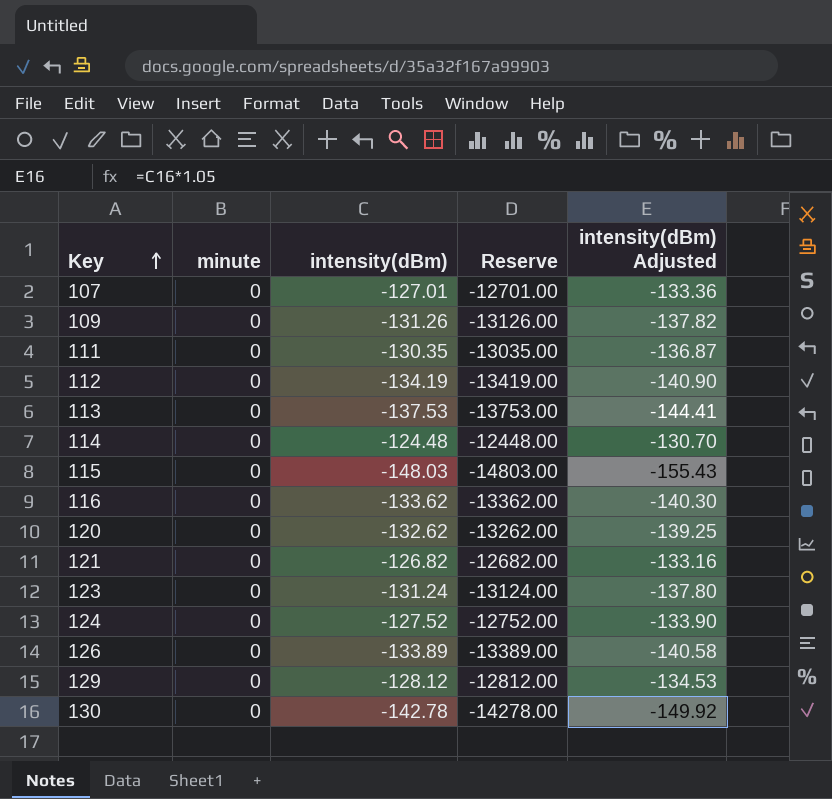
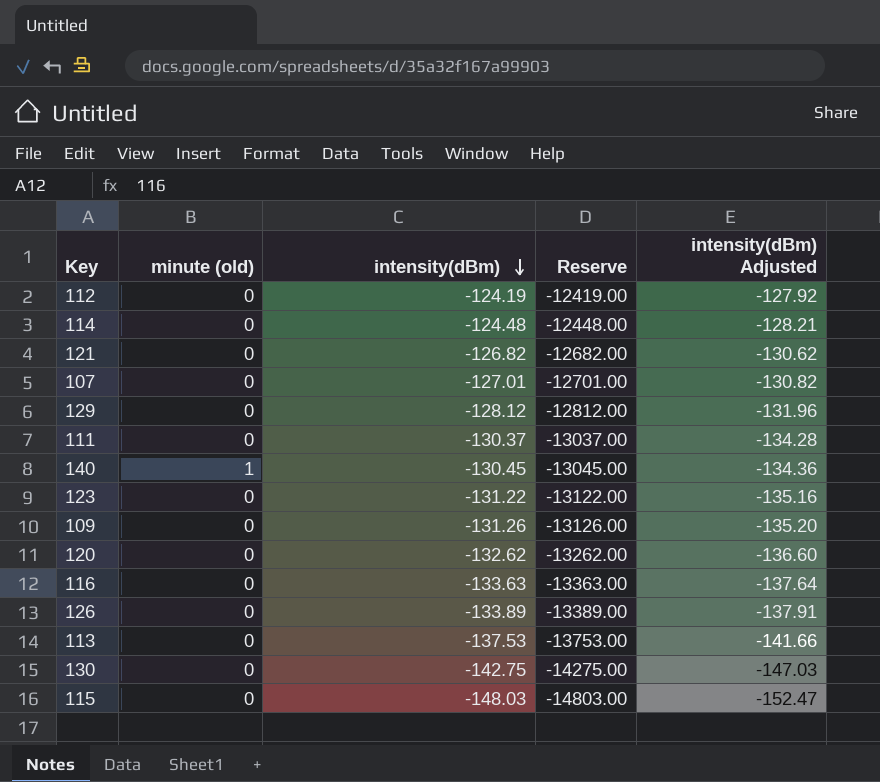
row order: Key ascending -> intensity(dBm) descending
column name: minute -> minute (old)
column intensity(dBm) Adjusted | formula: [intensity(dBm)] * 1.05 -> [intensity(dBm)] * 1.03
row 124: 0 | -127.52 | -12752.00 | -133.90 -> none
112 | intensity(dBm): -134.19 -> -124.19
112 | Reserve: -13419.00 -> -12419.00
111 | intensity(dBm): -130.35 -> -130.37
111 | Reserve: -13035.00 -> -13037.00
row 140: none -> 1 | -130.45 | -13045.00 | -134.36
123 | intensity(dBm): -131.24 -> -131.22
123 | Reserve: -13124.00 -> -13122.00
116 | intensity(dBm): -133.62 -> -133.63
116 | Reserve: -13362.00 -> -13363.00
130 | intensity(dBm): -142.78 -> -142.75
130 | Reserve: -14278.00 -> -14275.00

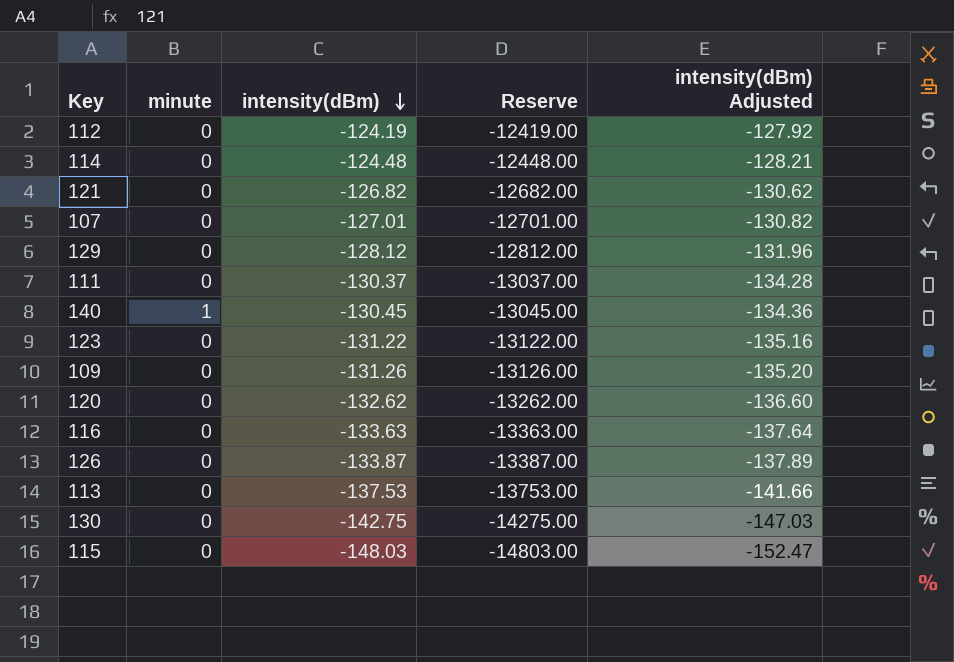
column name: minute (old) -> minute
126 | intensity(dBm): -133.89 -> -133.87
126 | Reserve: -13389.00 -> -13387.00
126 | intensity(dBm) Adjusted: -137.91 -> -137.89

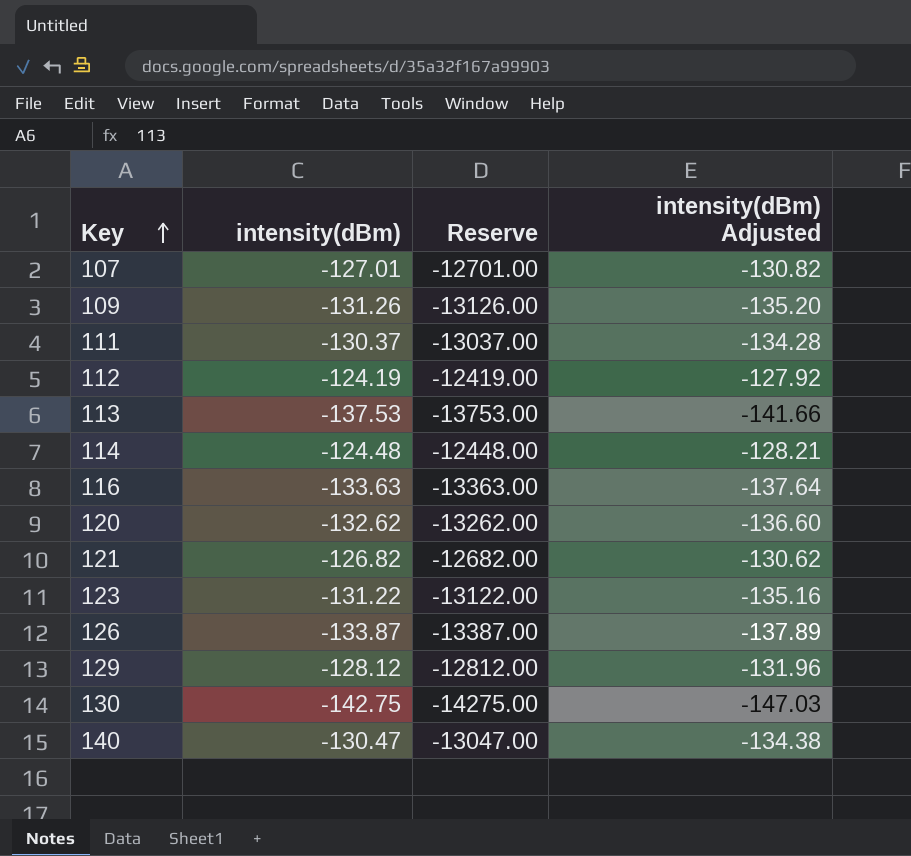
row order: intensity(dBm) descending -> Key ascending
column minute | position: 2 -> none
row 115: 0 | -148.03 | -14803.00 | -152.47 -> none
140 | intensity(dBm): -130.45 -> -130.47
140 | Reserve: -13045.00 -> -13047.00
140 | intensity(dBm) Adjusted: -134.36 -> -134.38

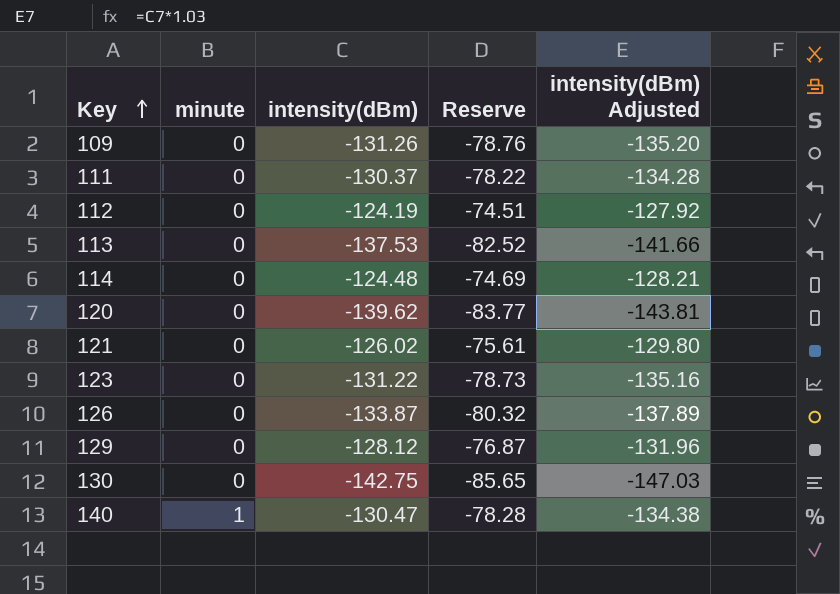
column minute | position: none -> 2
column Reserve | formula: [intensity(dBm)] * 100 -> [intensity(dBm)] * 0.6
row 107: -127.01 | -12701.00 | -130.82 -> none
row 116: -133.63 | -13363.00 | -137.64 -> none
120 | intensity(dBm): -132.62 -> -139.62
120 | intensity(dBm) Adjusted: -136.60 -> -143.81
121 | intensity(dBm): -126.82 -> -126.02
121 | intensity(dBm) Adjusted: -130.62 -> -129.80

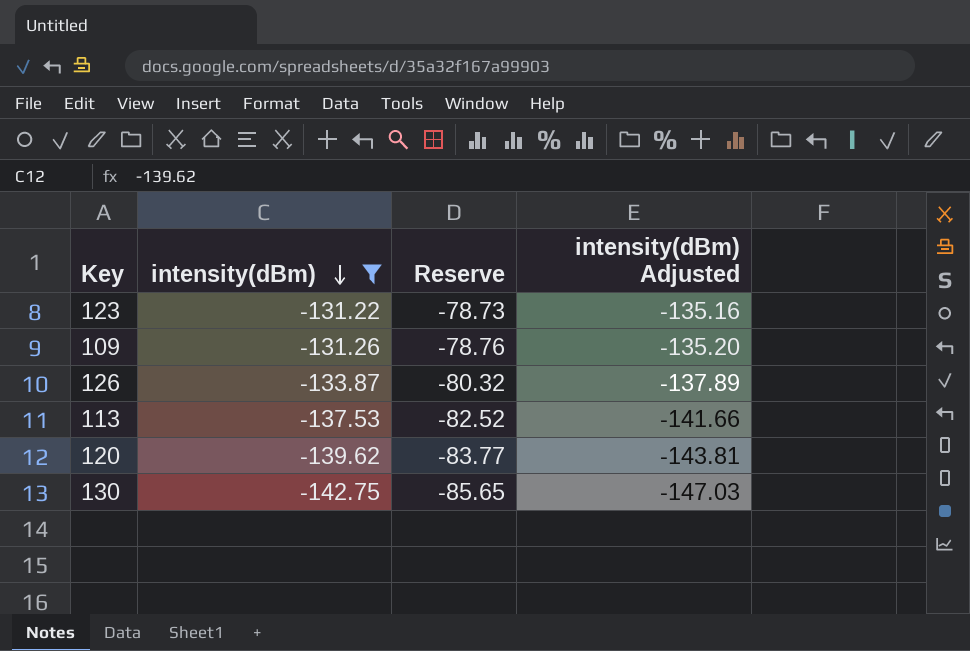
filter: none -> intensity(dBm) <= -131.22
row order: Key ascending -> intensity(dBm) descending
column minute | position: 2 -> none

